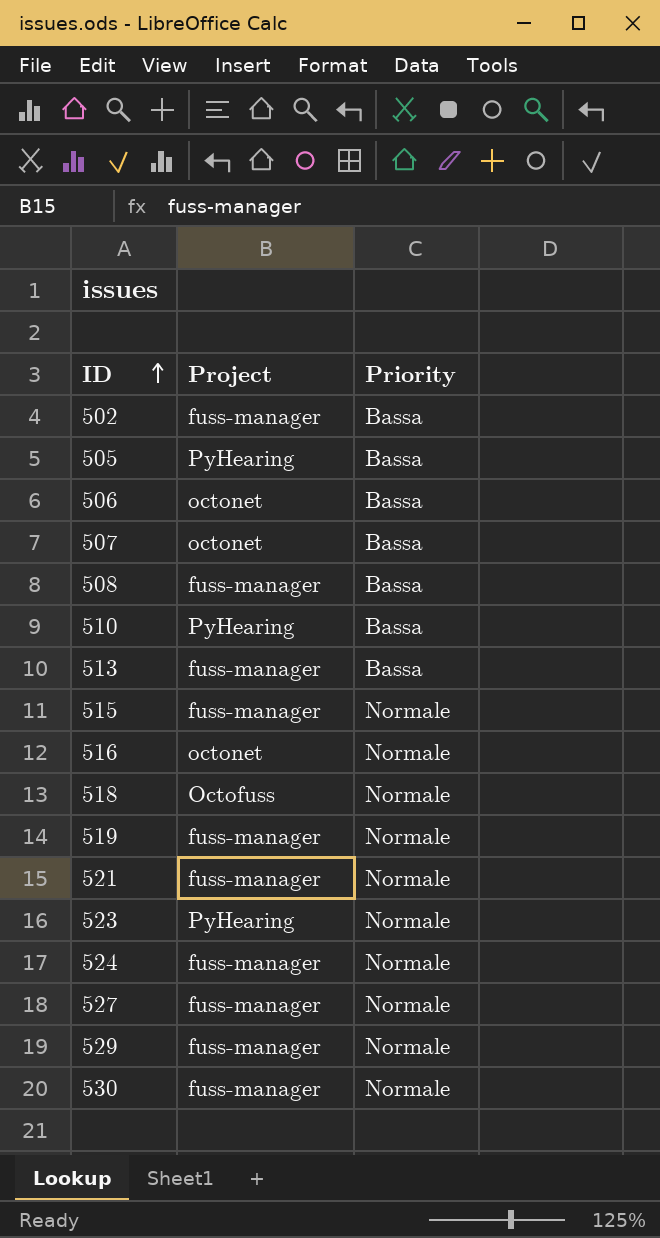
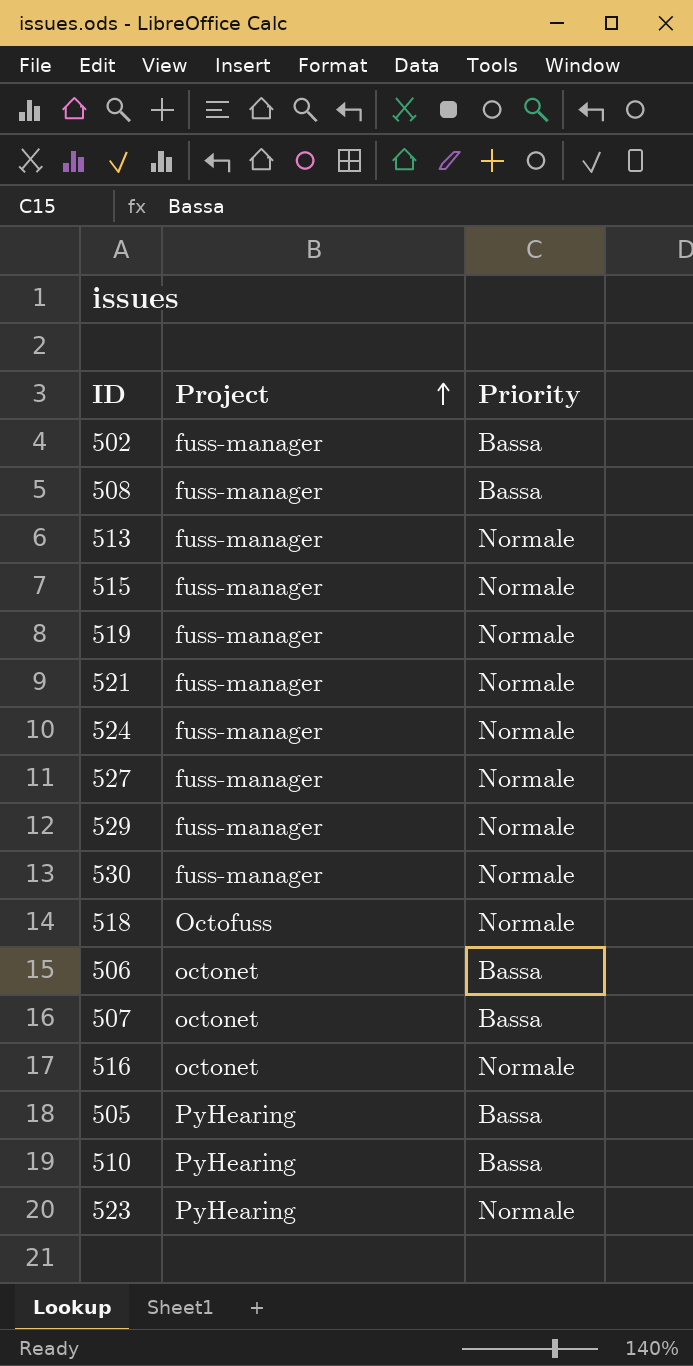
row order: ID ascending -> Project ascending
513 | Priority: Bassa -> Normale

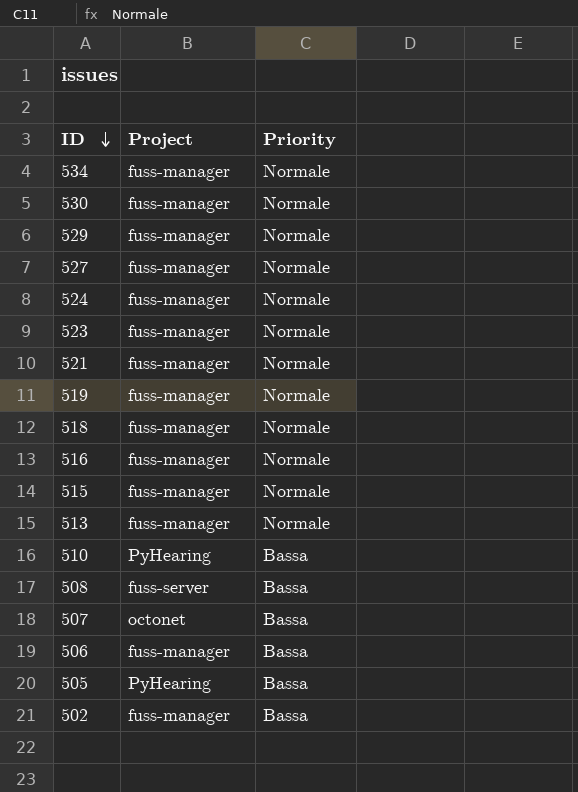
row order: Project ascending -> ID descending
row 534: none -> fuss-manager | Normale
523 | Project: PyHearing -> fuss-manager
518 | Project: Octofuss -> fuss-manager
516 | Project: octonet -> fuss-manager
508 | Project: fuss-manager -> fuss-server
506 | Project: octonet -> fuss-manager

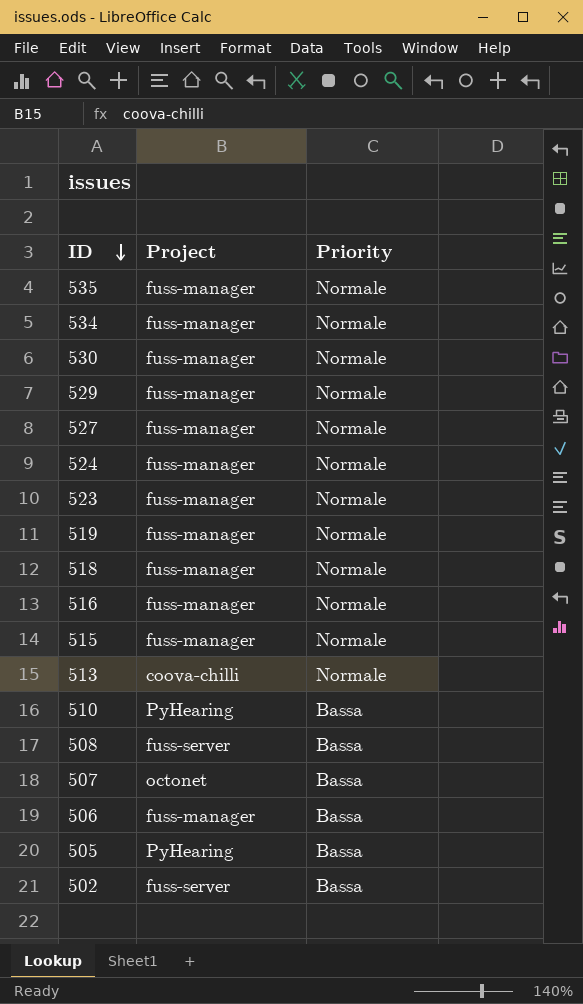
row 521: fuss-manager | Normale -> none
row 535: none -> fuss-manager | Normale
513 | Project: fuss-manager -> coova-chilli
502 | Project: fuss-manager -> fuss-server

